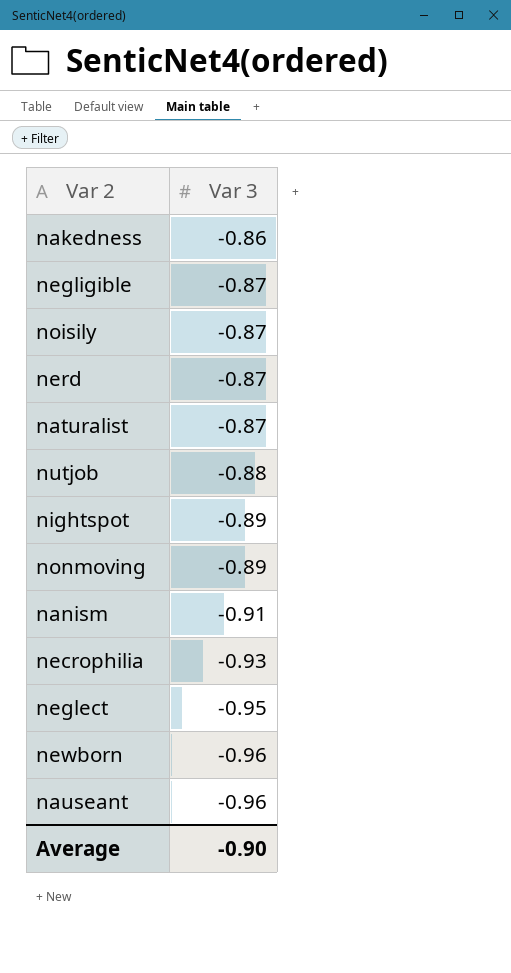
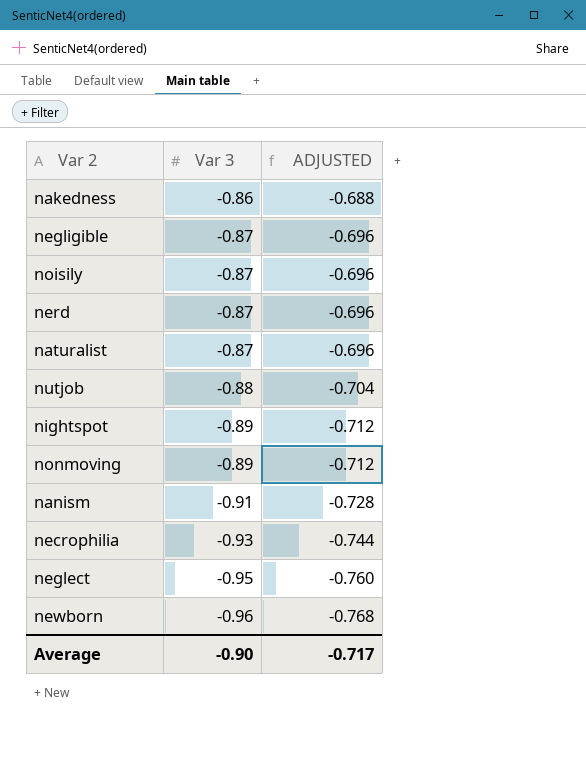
column ADJUSTED | formula: none -> [Var 3] * 0.8
row nauseant: -0.96 -> none

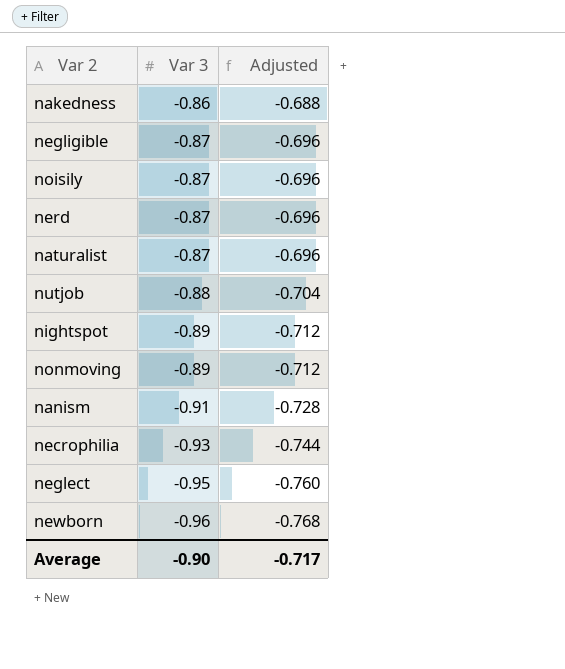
column name: ADJUSTED -> Adjusted

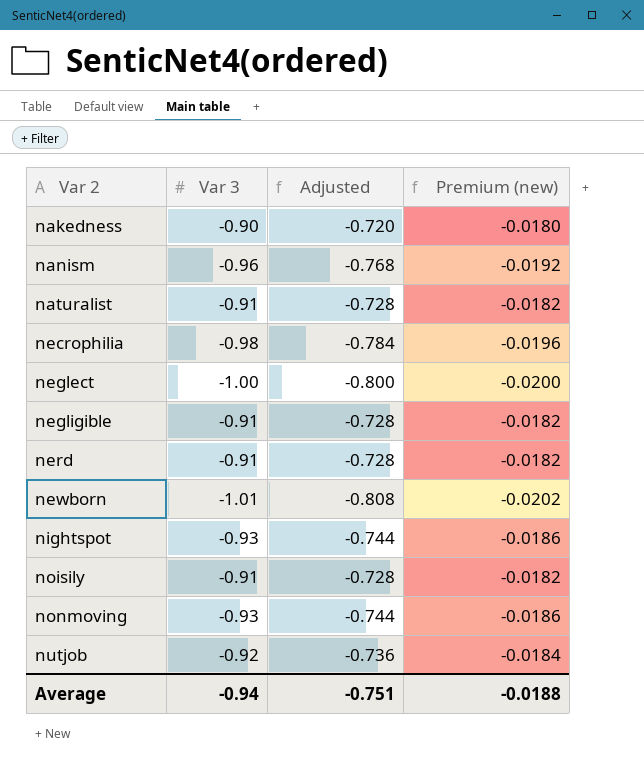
row order: Var 3 descending -> Var 2 ascending
column Premium (new) | formula: none -> [Var 3] * 0.02
nakedness | Var 3: -0.86 -> -0.90
nakedness | Adjusted: -0.688 -> -0.720
nanism | Var 3: -0.91 -> -0.96
nanism | Adjusted: -0.728 -> -0.768
naturalist | Var 3: -0.87 -> -0.91
naturalist | Adjusted: -0.696 -> -0.728
necrophilia | Var 3: -0.93 -> -0.98
necrophilia | Adjusted: -0.744 -> -0.784
neglect | Var 3: -0.95 -> -1.00
neglect | Adjusted: -0.760 -> -0.800
negligible | Var 3: -0.87 -> -0.91
negligible | Adjusted: -0.696 -> -0.728
nerd | Var 3: -0.87 -> -0.91
nerd | Adjusted: -0.696 -> -0.728
newborn | Var 3: -0.96 -> -1.01
newborn | Adjusted: -0.768 -> -0.808
nightspot | Var 3: -0.89 -> -0.93
nightspot | Adjusted: -0.712 -> -0.744
noisily | Var 3: -0.87 -> -0.91
noisily | Adjusted: -0.696 -> -0.728
nonmoving | Var 3: -0.89 -> -0.93
nonmoving | Adjusted: -0.712 -> -0.744
nutjob | Var 3: -0.88 -> -0.92
nutjob | Adjusted: -0.704 -> -0.736
Average | Var 3: -0.90 -> -0.94
Average | Adjusted: -0.717 -> -0.751

